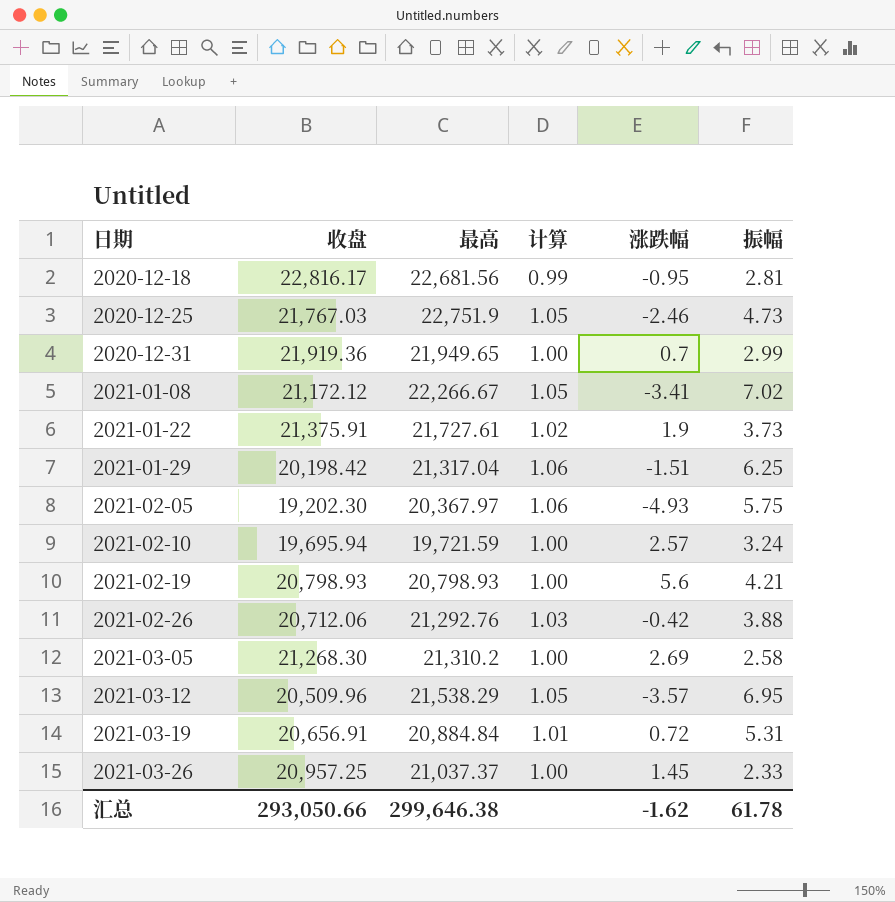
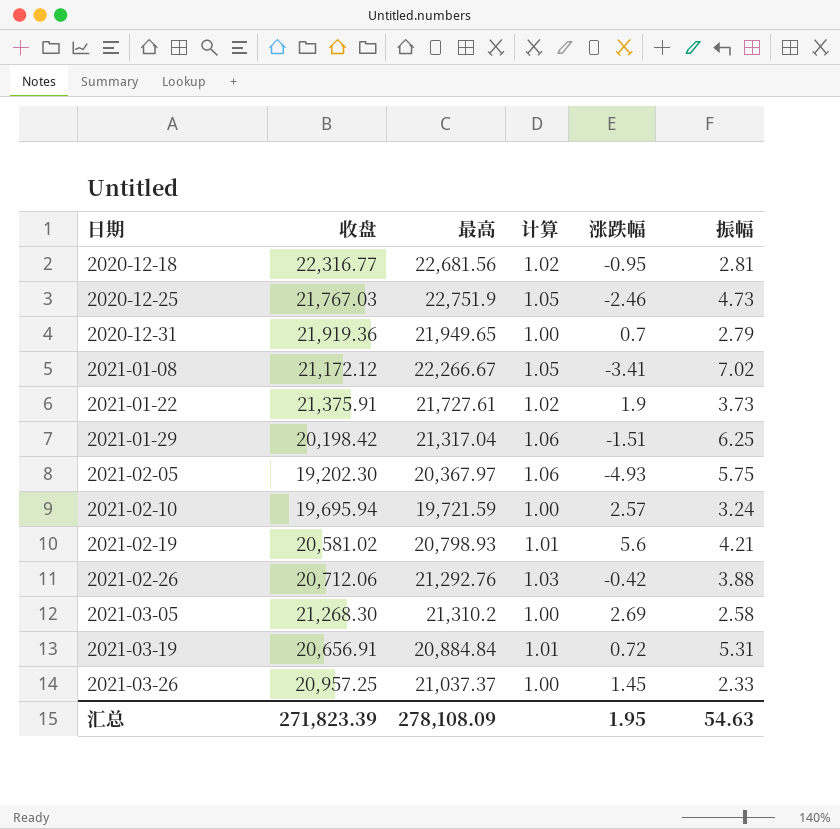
row 2021-03-12: 20,509.96 | 21,538.29 | 1.05 | -3.57 | 6.95 -> none
2020-12-18 | 收盘: 22,816.17 -> 22,316.77
2020-12-18 | 计算: 0.99 -> 1.02
2020-12-31 | 振幅: 2.99 -> 2.79
2021-02-19 | 收盘: 20,798.93 -> 20,581.02
2021-02-19 | 计算: 1.00 -> 1.01
汇总 | 收盘: 293,050.66 -> 271,823.39
汇总 | 最高: 299,646.38 -> 278,108.09
汇总 | 涨跌幅: -1.62 -> 1.95
汇总 | 振幅: 61.78 -> 54.63

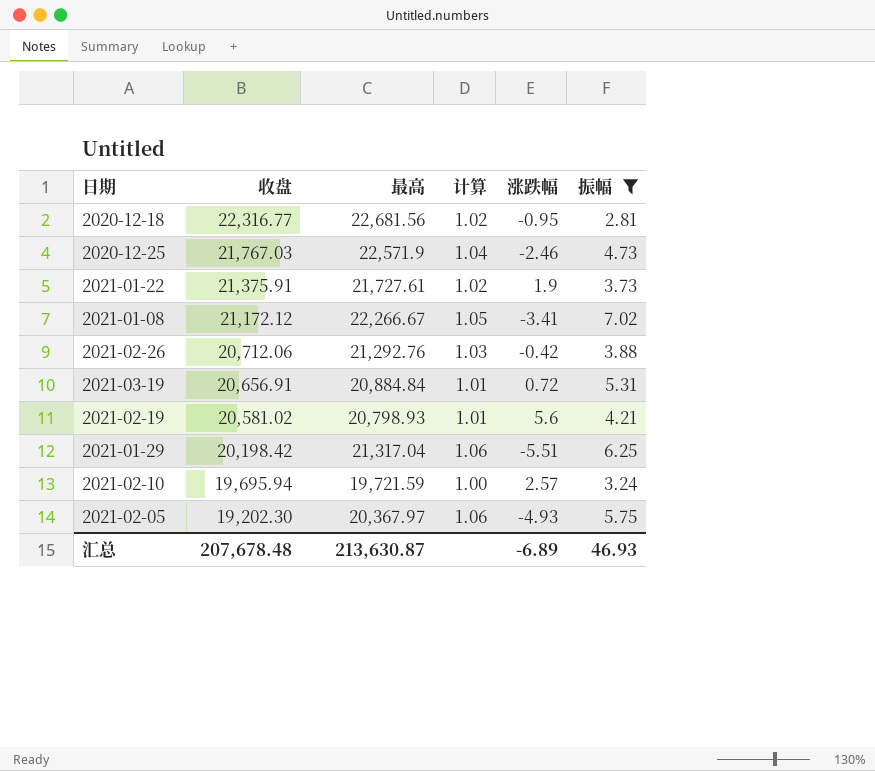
filter: none -> 振幅 >= 2.81
row order: 日期 ascending -> 收盘 descending
2020-12-25 | 最高: 22,751.9 -> 22,571.9
2020-12-25 | 计算: 1.05 -> 1.04
2021-01-29 | 涨跌幅: -1.51 -> -5.51
汇总 | 收盘: 271,823.39 -> 207,678.48
汇总 | 最高: 278,108.09 -> 213,630.87
汇总 | 涨跌幅: 1.95 -> -6.89
汇总 | 振幅: 54.63 -> 46.93

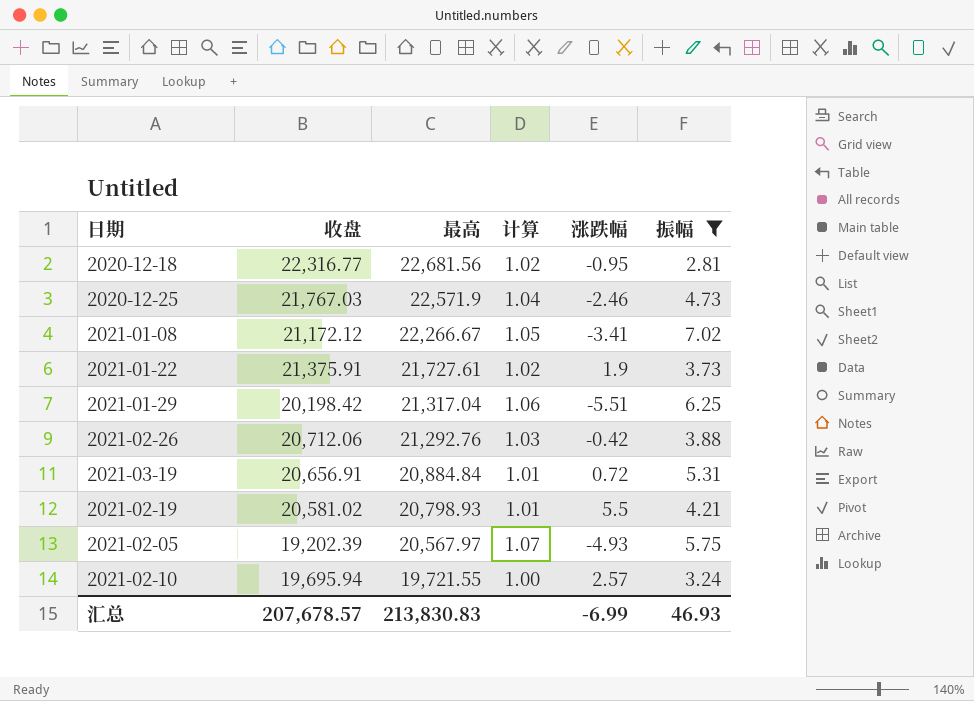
row order: 收盘 descending -> 最高 descending
2021-02-19 | 涨跌幅: 5.6 -> 5.5
2021-02-05 | 收盘: 19,202.30 -> 19,202.39
2021-02-05 | 最高: 20,367.97 -> 20,567.97
2021-02-05 | 计算: 1.06 -> 1.07
2021-02-10 | 最高: 19,721.59 -> 19,721.55
汇总 | 收盘: 207,678.48 -> 207,678.57
汇总 | 最高: 213,630.87 -> 213,830.83
汇总 | 涨跌幅: -6.89 -> -6.99

